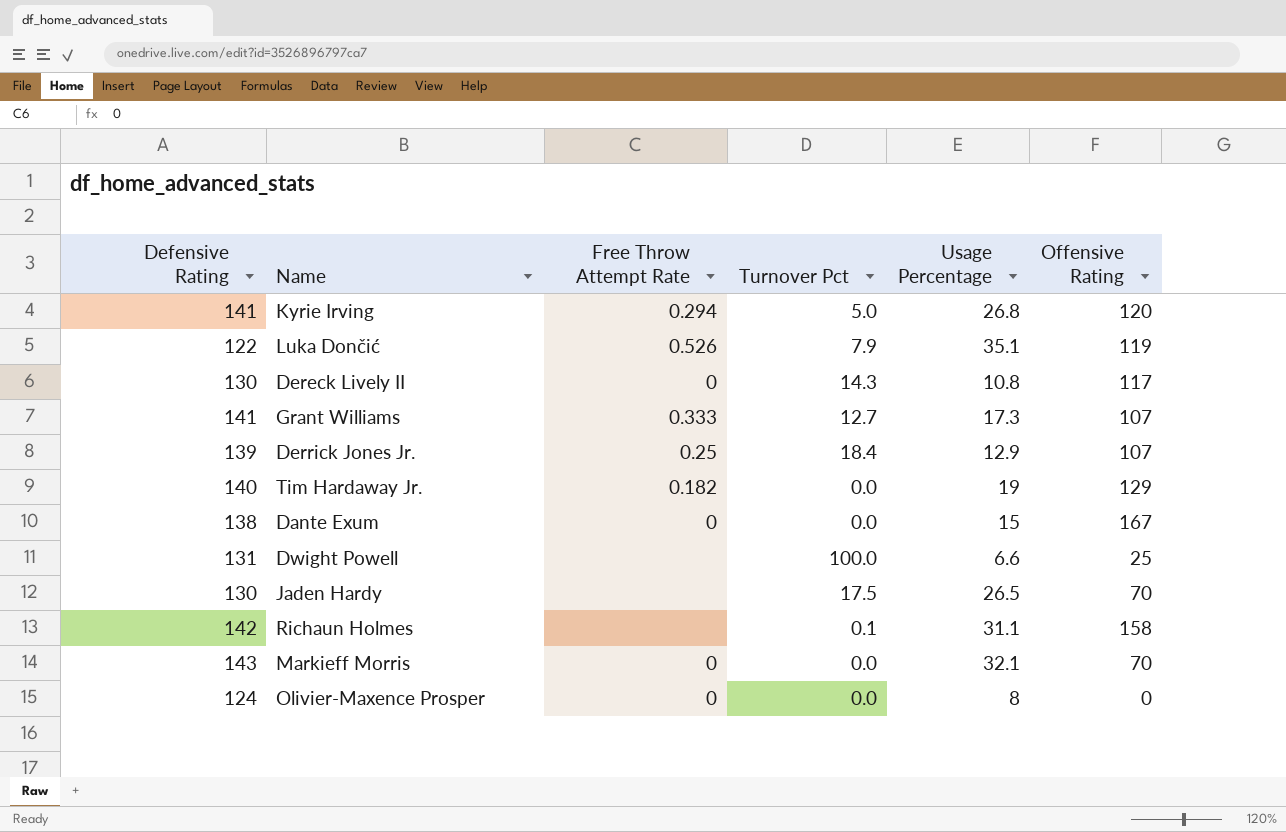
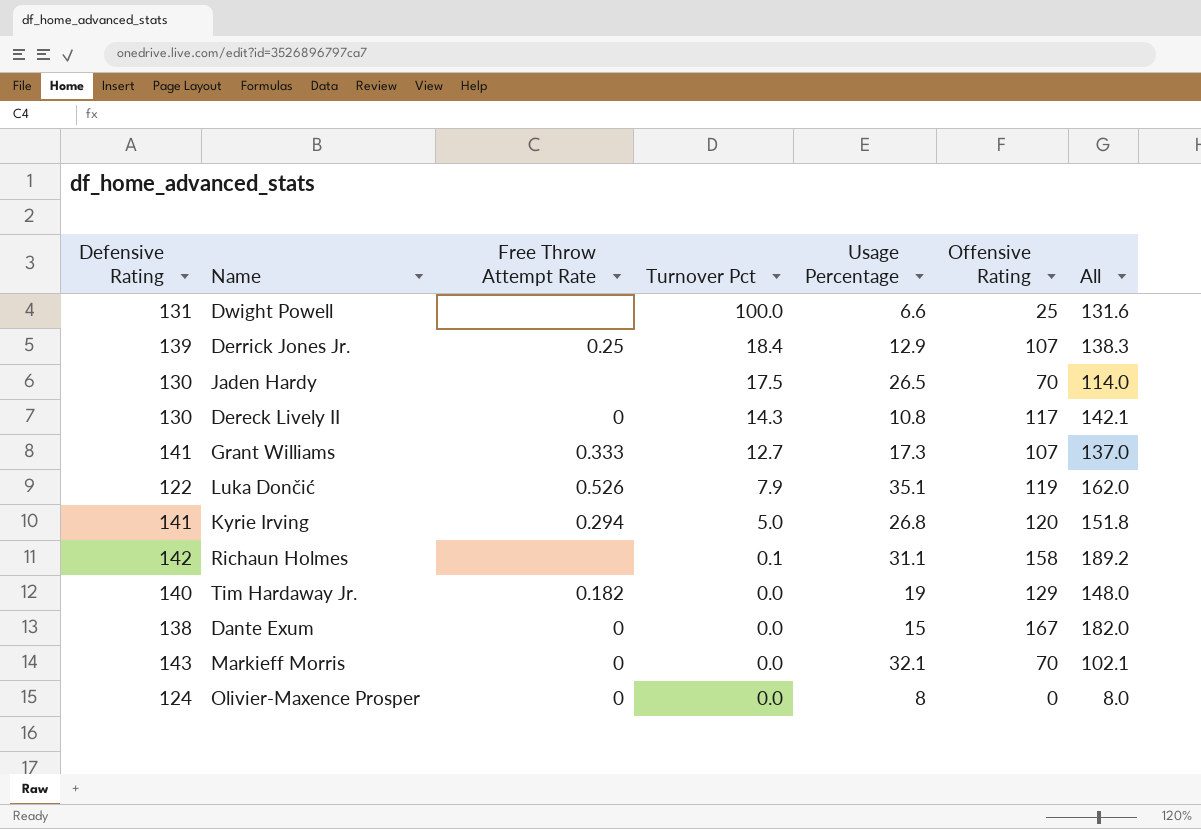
row order: none -> Turnover Pct descending
column All | formula: none -> [Turnover Pct] + [Usage Percentage] + [Offensive Rating]

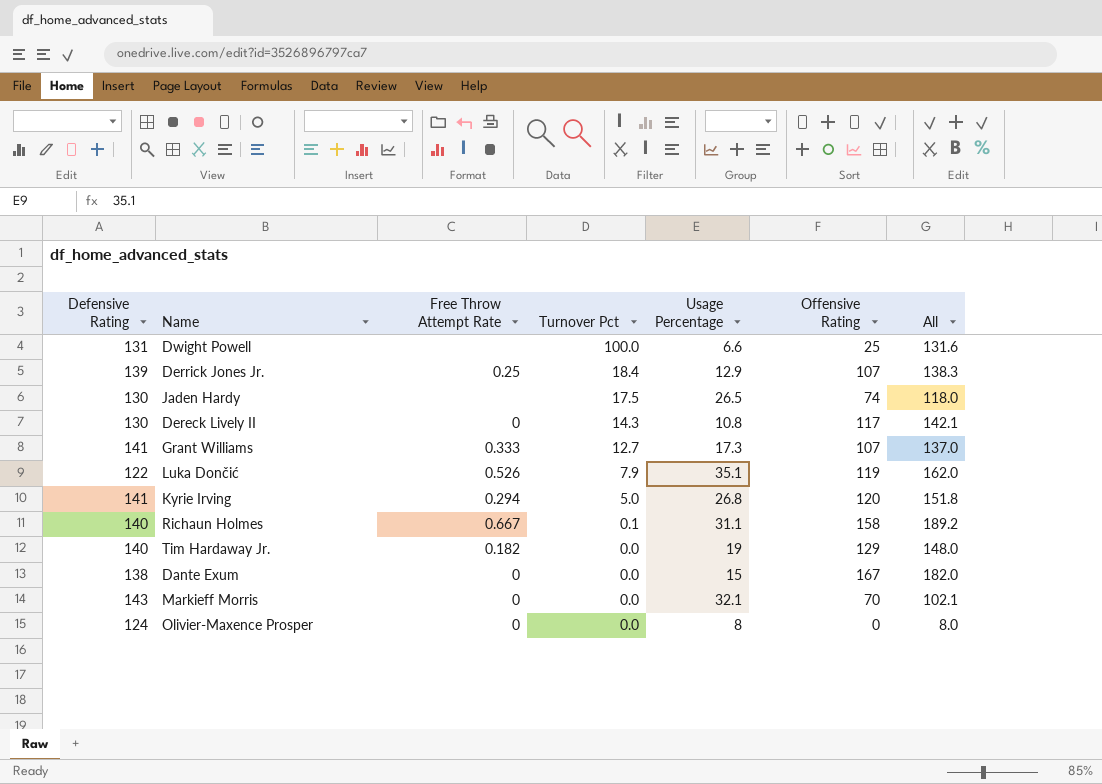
Jaden Hardy | Offensive Rating: 70 -> 74
Jaden Hardy | All: 114.0 -> 118.0
Richaun Holmes | Defensive Rating: 142 -> 140
Richaun Holmes | Free Throw Attempt Rate: none -> 0.667

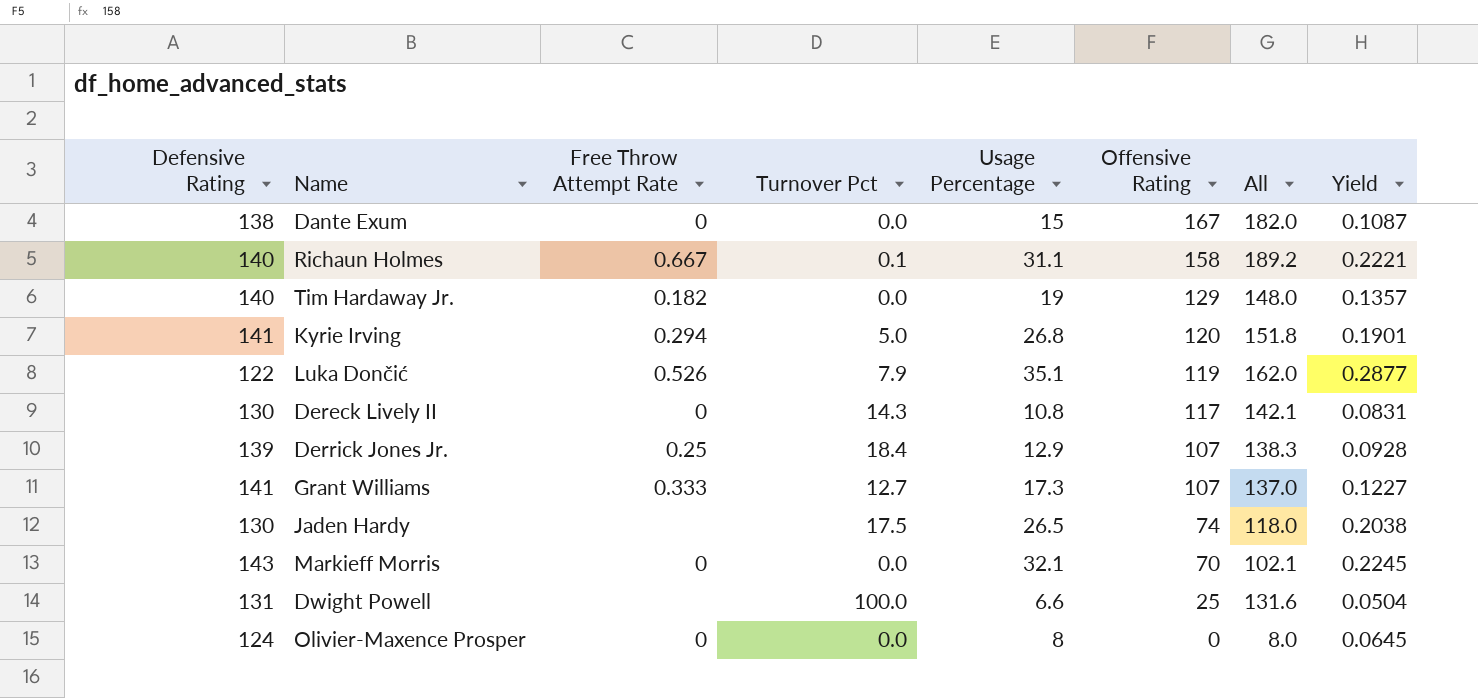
row order: Turnover Pct descending -> Offensive Rating descending
column Yield | formula: none -> [Usage Percentage] / [Defensive Rating]

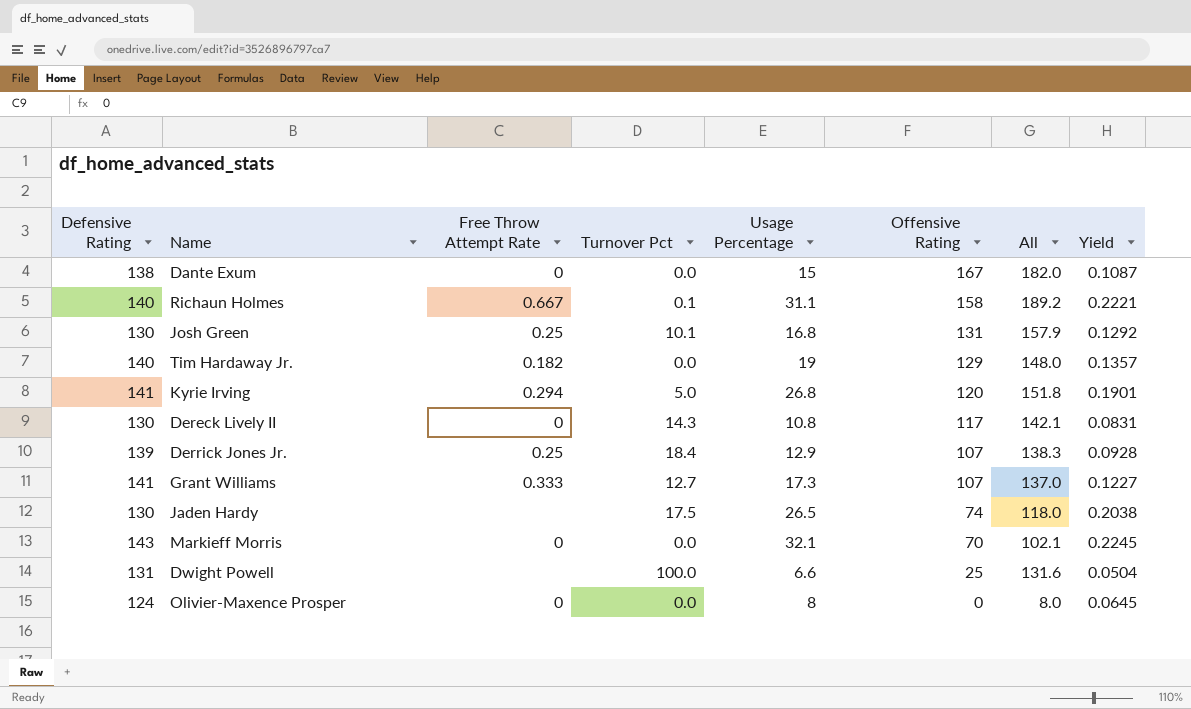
row Luka Dončić: 122 | 0.526 | 7.9 | 35.1 | 119 | 162.0 | 0.2877 -> none
row Josh Green: none -> 130 | 0.25 | 10.1 | 16.8 | 131 | 157.9 | 0.1292

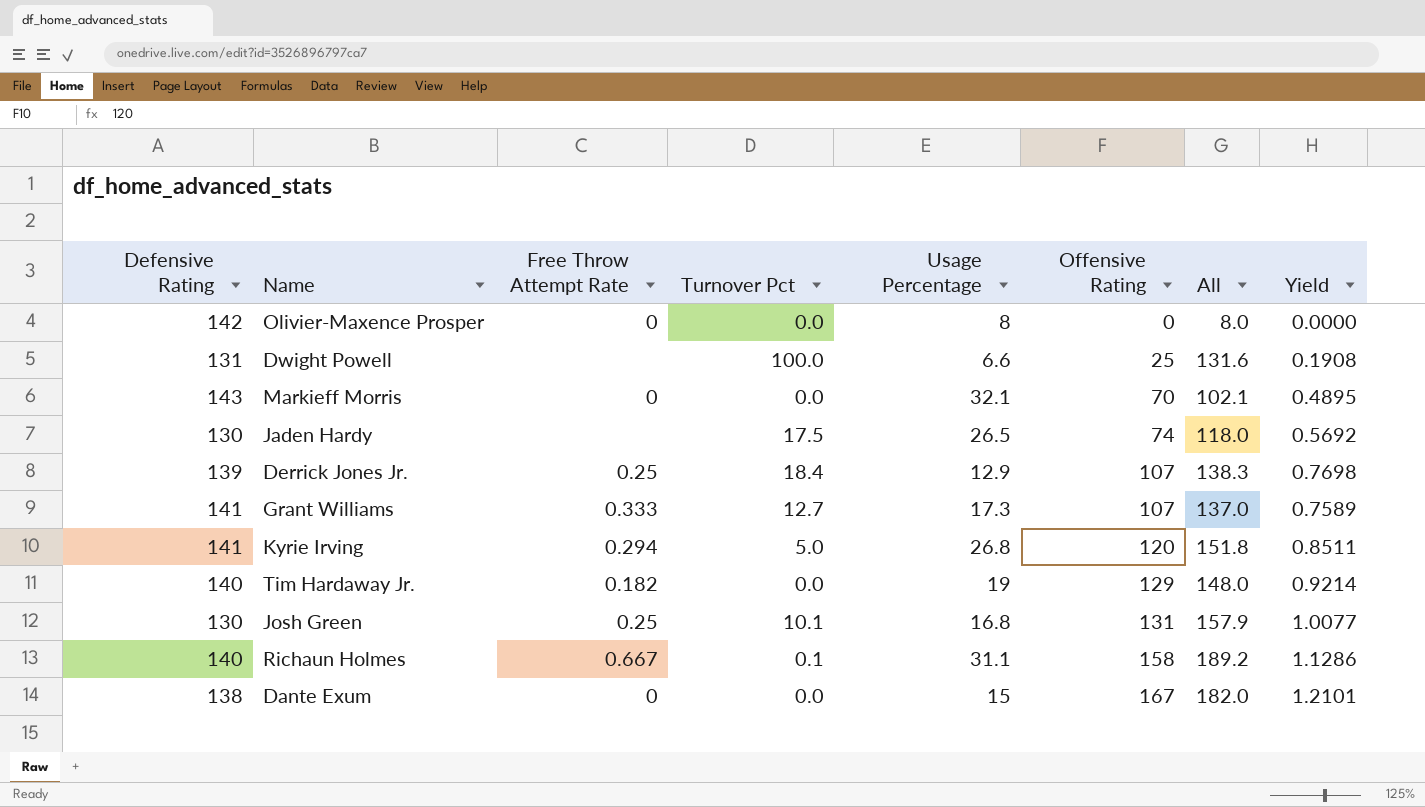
row order: Offensive Rating descending -> Offensive Rating ascending
column Yield | formula: [Usage Percentage] / [Defensive Rating] -> [Offensive Rating] / [Defensive Rating]
row Dereck Lively II: 130 | 0 | 14.3 | 10.8 | 117 | 142.1 | 0.0831 -> none
Olivier-Maxence Prosper | Defensive Rating: 124 -> 142

